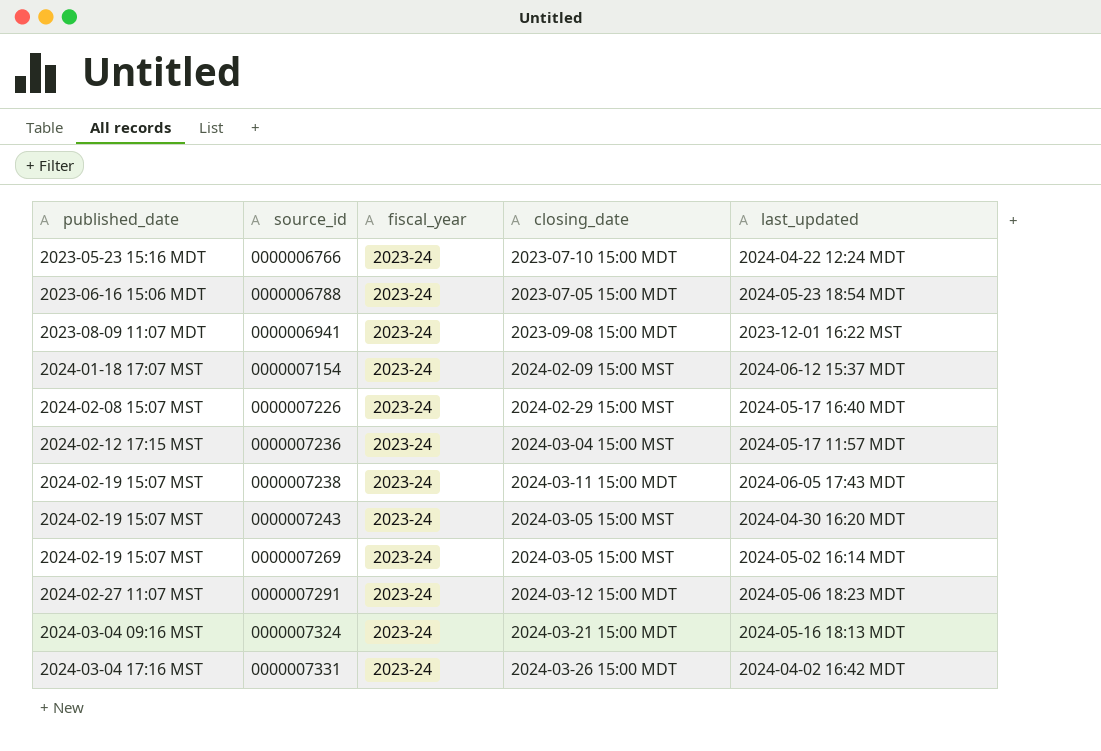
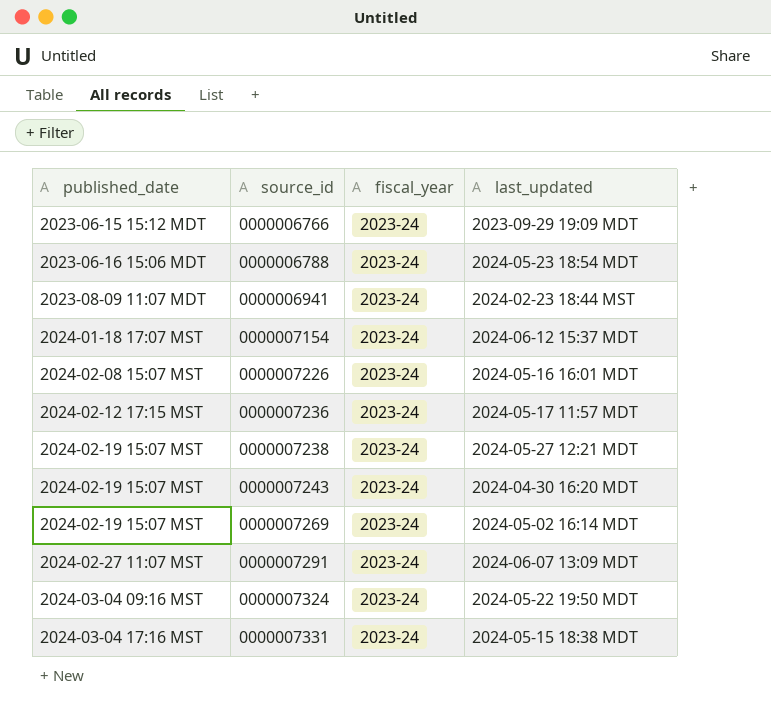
column closing_date | position: 4 -> none
0000006766 | published_date: 2023-05-23 15:16 MDT -> 2023-06-15 15:12 MDT
0000006766 | last_updated: 2024-04-22 12:24 MDT -> 2023-09-29 19:09 MDT
0000006941 | last_updated: 2023-12-01 16:22 MST -> 2024-02-23 18:44 MST
0000007226 | last_updated: 2024-05-17 16:40 MDT -> 2024-05-16 16:01 MDT
0000007238 | last_updated: 2024-06-05 17:43 MDT -> 2024-05-27 12:21 MDT
0000007291 | last_updated: 2024-05-06 18:23 MDT -> 2024-06-07 13:09 MDT
0000007324 | last_updated: 2024-05-16 18:13 MDT -> 2024-05-22 19:50 MDT
0000007331 | last_updated: 2024-04-02 16:42 MDT -> 2024-05-15 18:38 MDT

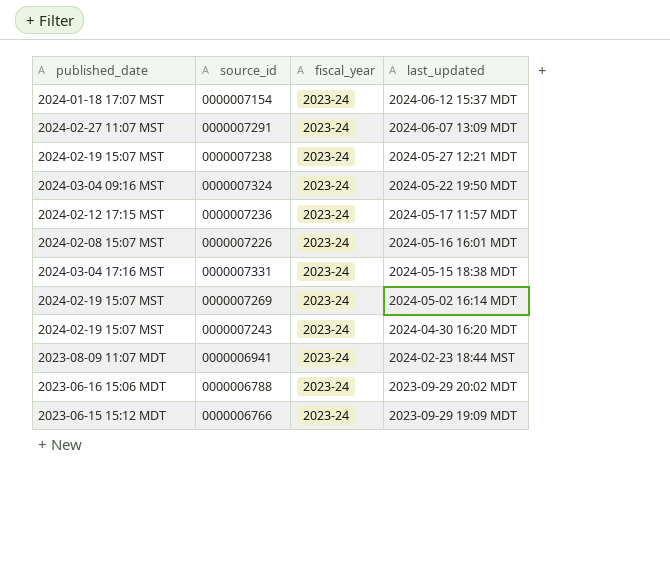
row order: published_date ascending -> last_updated descending
0000006788 | last_updated: 2024-05-23 18:54 MDT -> 2023-09-29 20:02 MDT

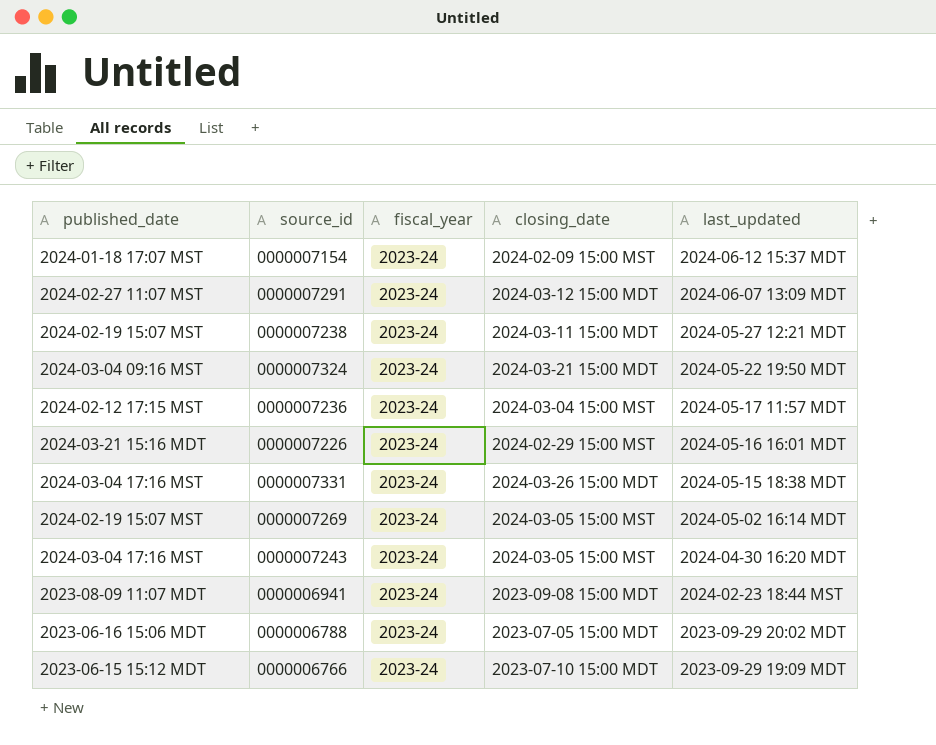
column closing_date | position: none -> 4
0000007226 | published_date: 2024-02-08 15:07 MST -> 2024-03-21 15:16 MDT
0000007243 | published_date: 2024-02-19 15:07 MST -> 2024-03-04 17:16 MST

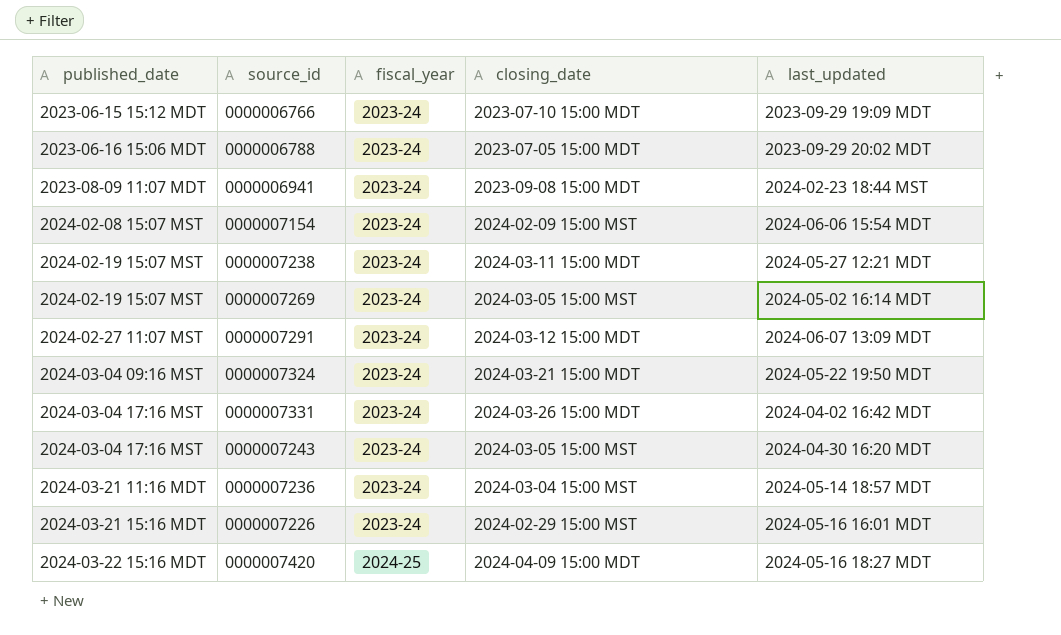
row order: last_updated descending -> published_date ascending
0000007154 | published_date: 2024-01-18 17:07 MST -> 2024-02-08 15:07 MST
0000007154 | last_updated: 2024-06-12 15:37 MDT -> 2024-06-06 15:54 MDT
0000007331 | last_updated: 2024-05-15 18:38 MDT -> 2024-04-02 16:42 MDT
0000007236 | published_date: 2024-02-12 17:15 MST -> 2024-03-21 11:16 MDT
0000007236 | last_updated: 2024-05-17 11:57 MDT -> 2024-05-14 18:57 MDT
row 0000007420: none -> 2024-03-22 15:16 MDT | 2024-25 | 2024-04-09 15:00 MDT | 2024-05-16 18:27 MDT

